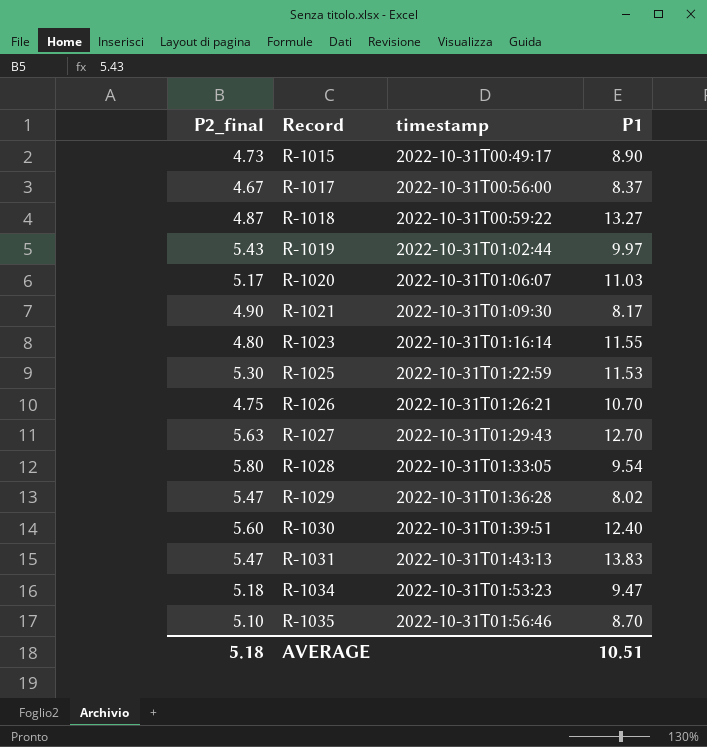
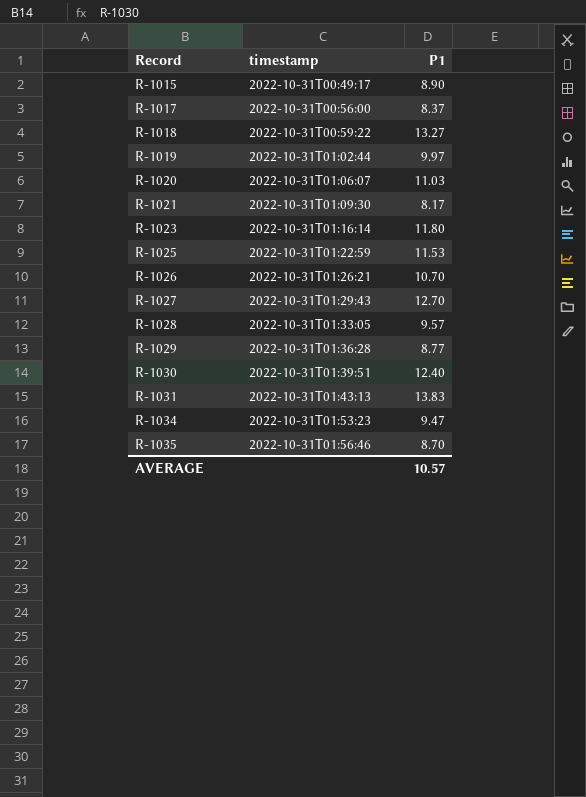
column P2_final | position: 1 -> none
R-1023 | P1: 11.55 -> 11.80
R-1028 | P1: 9.54 -> 9.57
R-1029 | P1: 8.02 -> 8.77
AVERAGE | P1: 10.51 -> 10.57

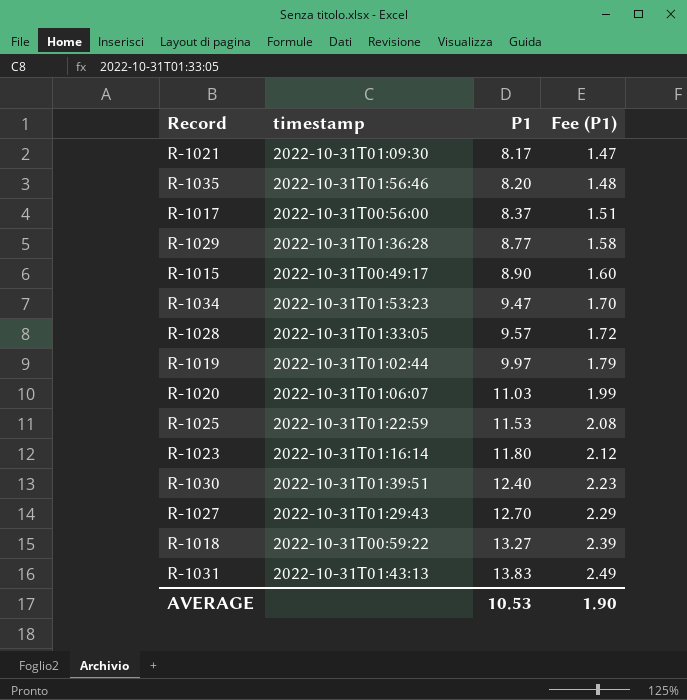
row order: Record ascending -> P1 ascending
column Fee (P1) | formula: none -> [P1] * 0.18
row R-1026: 2022-10-31T01:26:21 | 10.70 -> none
R-1035 | P1: 8.70 -> 8.20
AVERAGE | P1: 10.57 -> 10.53

